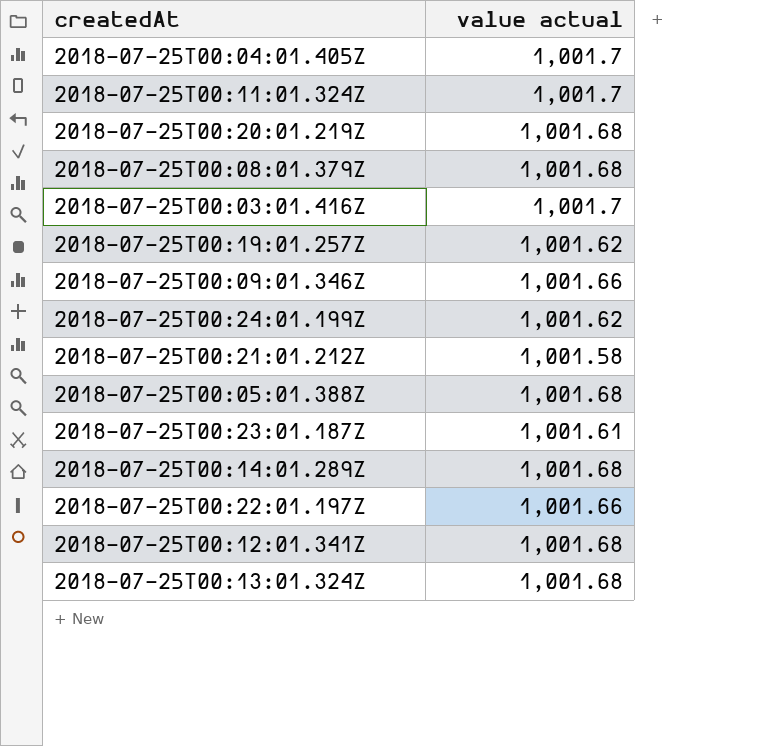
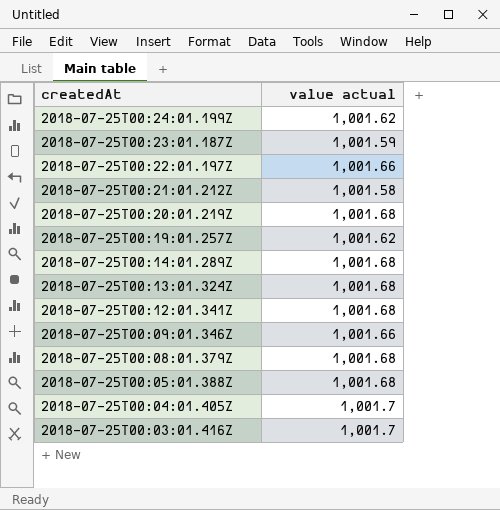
row order: none -> createdAt descending
row 2018-07-25T00:11:01.324Z: 1,001.7 -> none
2018-07-25T00:23:01.187Z | value actual: 1,001.61 -> 1,001.59

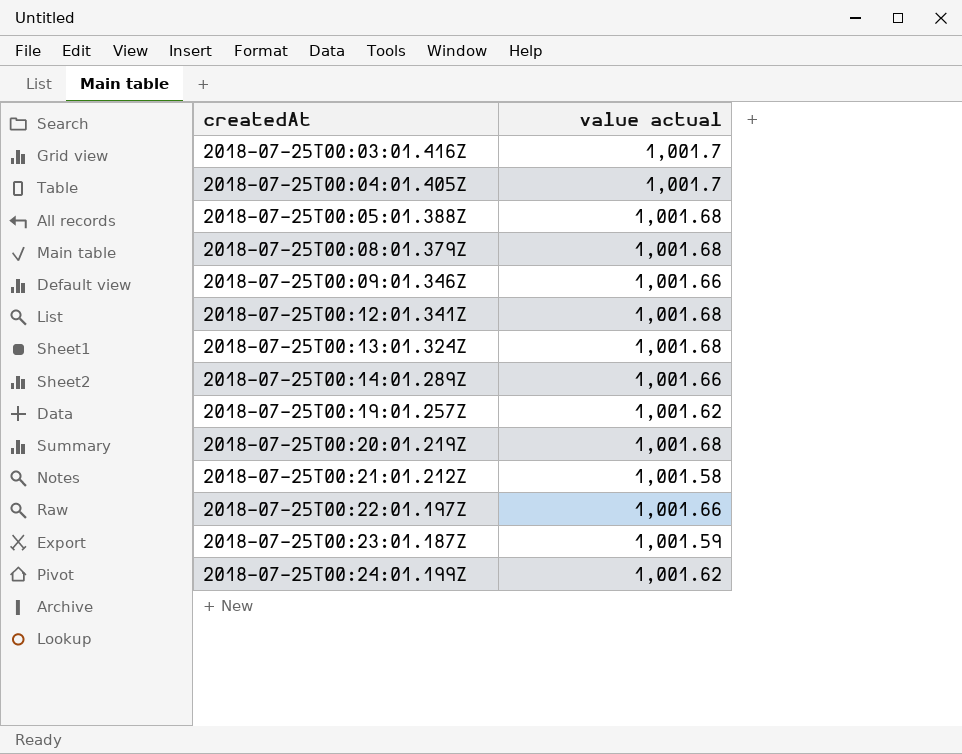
row order: createdAt descending -> createdAt ascending
2018-07-25T00:14:01.289Z | value actual: 1,001.68 -> 1,001.66

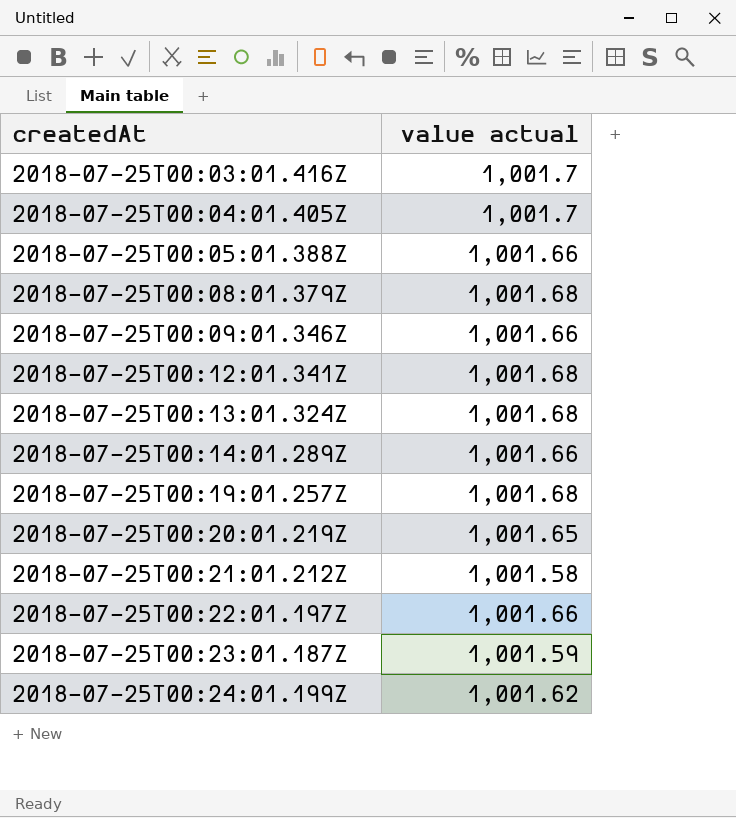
2018-07-25T00:05:01.388Z | value actual: 1,001.68 -> 1,001.66
2018-07-25T00:19:01.257Z | value actual: 1,001.62 -> 1,001.68
2018-07-25T00:20:01.219Z | value actual: 1,001.68 -> 1,001.65

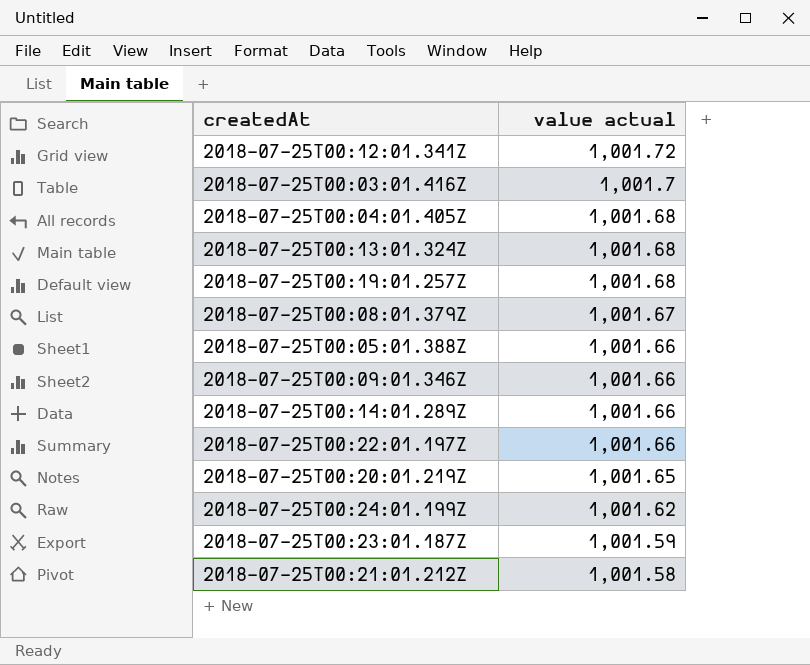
row order: createdAt ascending -> value actual descending
2018-07-25T00:12:01.341Z | value actual: 1,001.68 -> 1,001.72
2018-07-25T00:04:01.405Z | value actual: 1,001.7 -> 1,001.68
2018-07-25T00:08:01.379Z | value actual: 1,001.68 -> 1,001.67

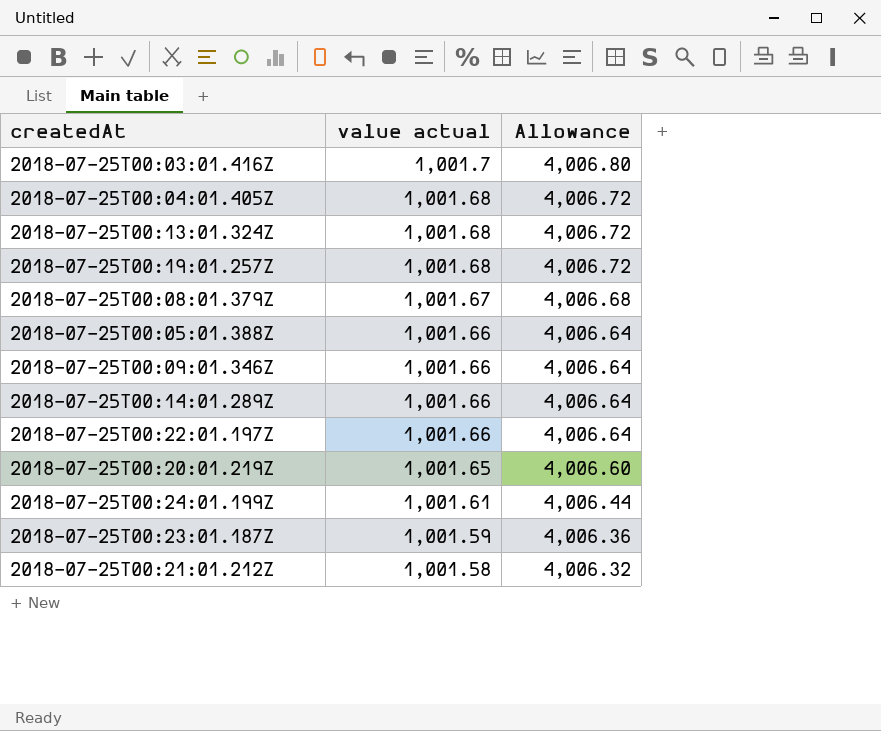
column Allowance | formula: none -> [value actual] * 4
row 2018-07-25T00:12:01.341Z: 1,001.72 -> none
2018-07-25T00:24:01.199Z | value actual: 1,001.62 -> 1,001.61

